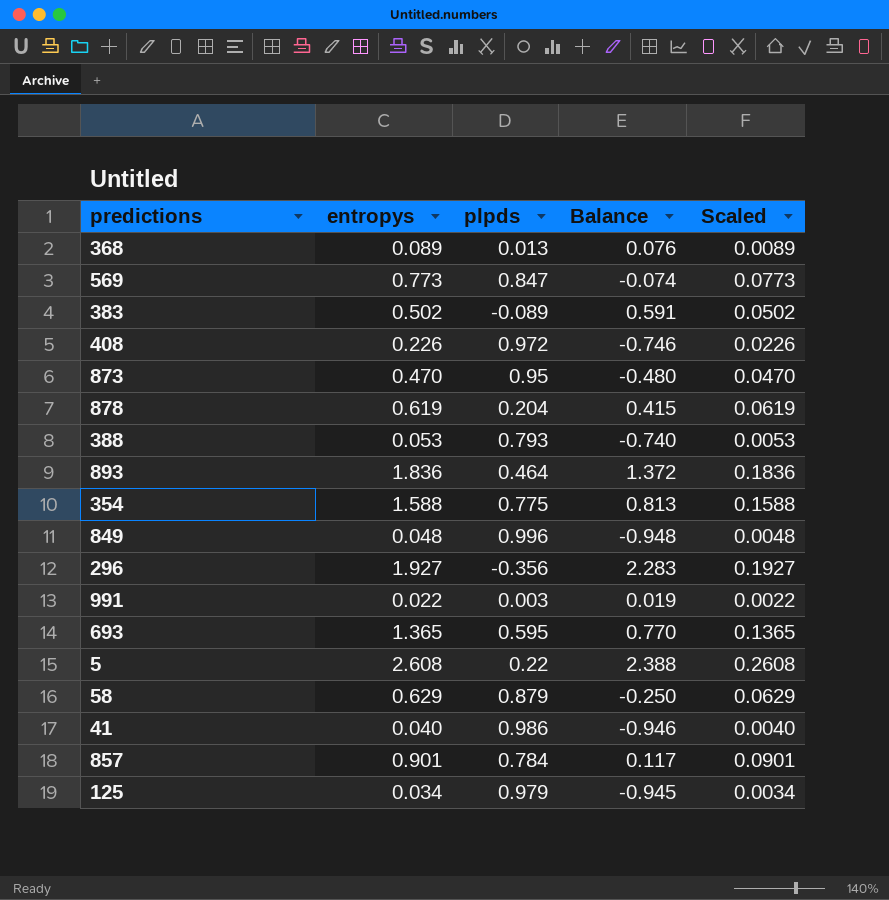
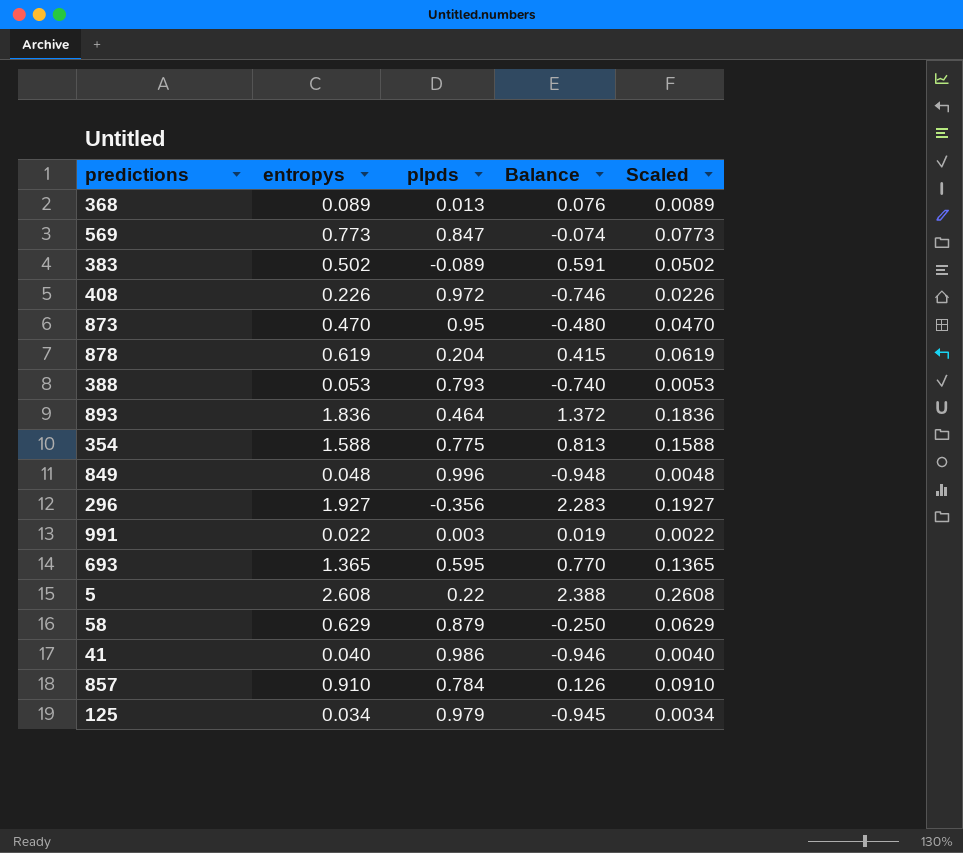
857 | entropys: 0.901 -> 0.910
857 | Balance: 0.117 -> 0.126
857 | Scaled: 0.0901 -> 0.0910

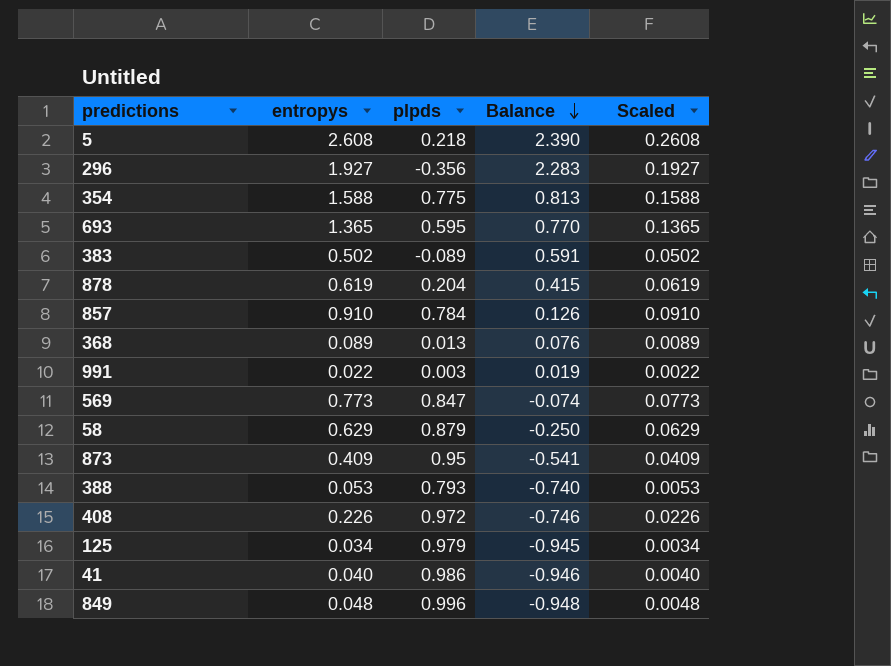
row order: none -> Balance descending
row 893: 1.836 | 0.464 | 1.372 | 0.1836 -> none
5 | plpds: 0.22 -> 0.218
5 | Balance: 2.388 -> 2.390
873 | entropys: 0.470 -> 0.409
873 | Balance: -0.480 -> -0.541
873 | Scaled: 0.0470 -> 0.0409

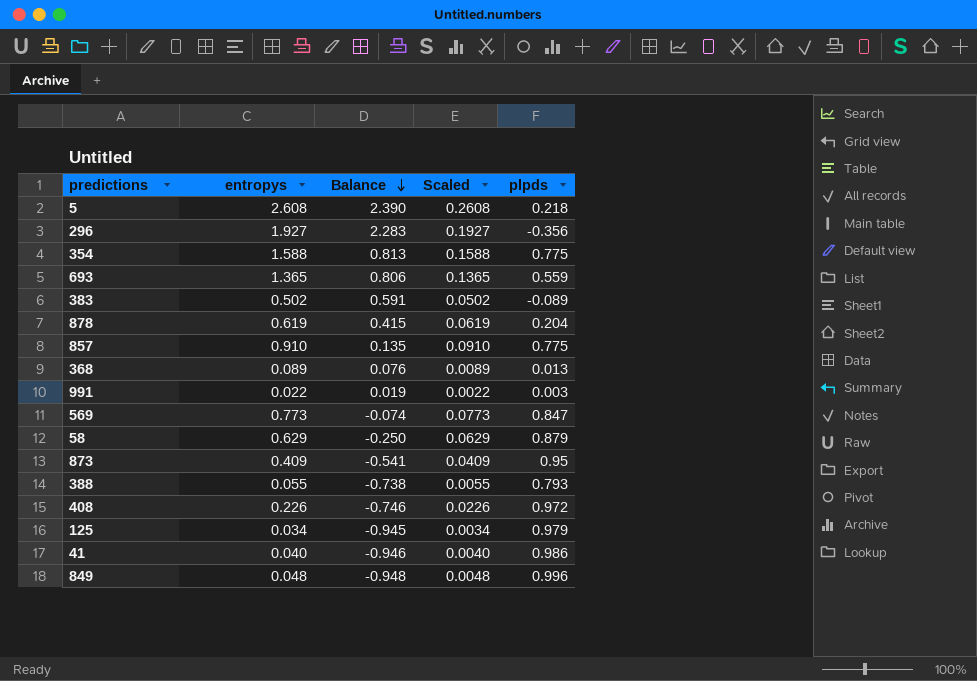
column plpds | position: 3 -> 5
693 | Balance: 0.770 -> 0.806
693 | plpds: 0.595 -> 0.559
857 | Balance: 0.126 -> 0.135
857 | plpds: 0.784 -> 0.775
388 | entropys: 0.053 -> 0.055
388 | Balance: -0.740 -> -0.738
388 | Scaled: 0.0053 -> 0.0055

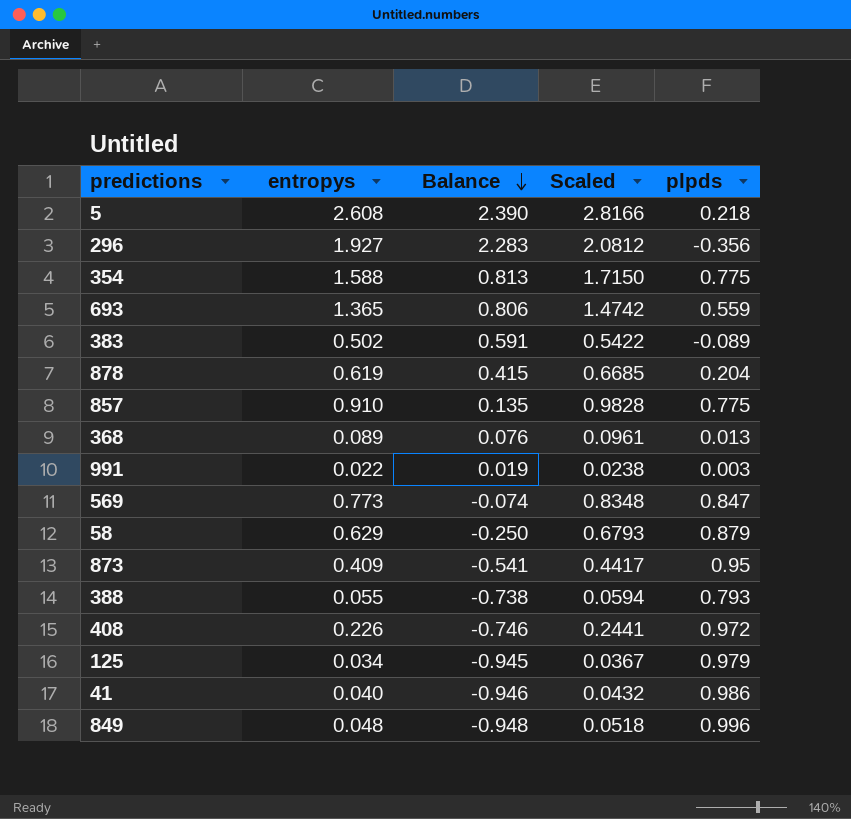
column Scaled | formula: [entropys] * 0.1 -> [entropys] * 1.08

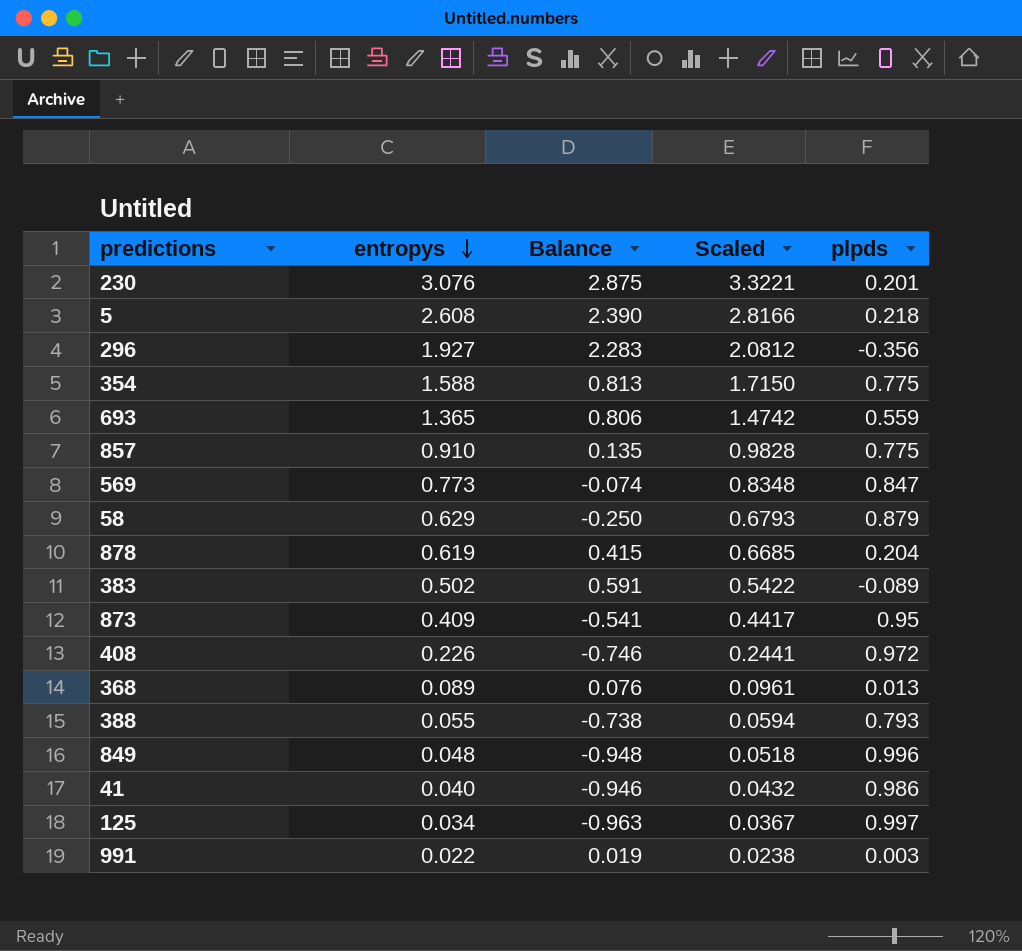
row order: Balance descending -> entropys descending
row 230: none -> 3.076 | 2.875 | 3.3221 | 0.201
125 | Balance: -0.945 -> -0.963
125 | plpds: 0.979 -> 0.997

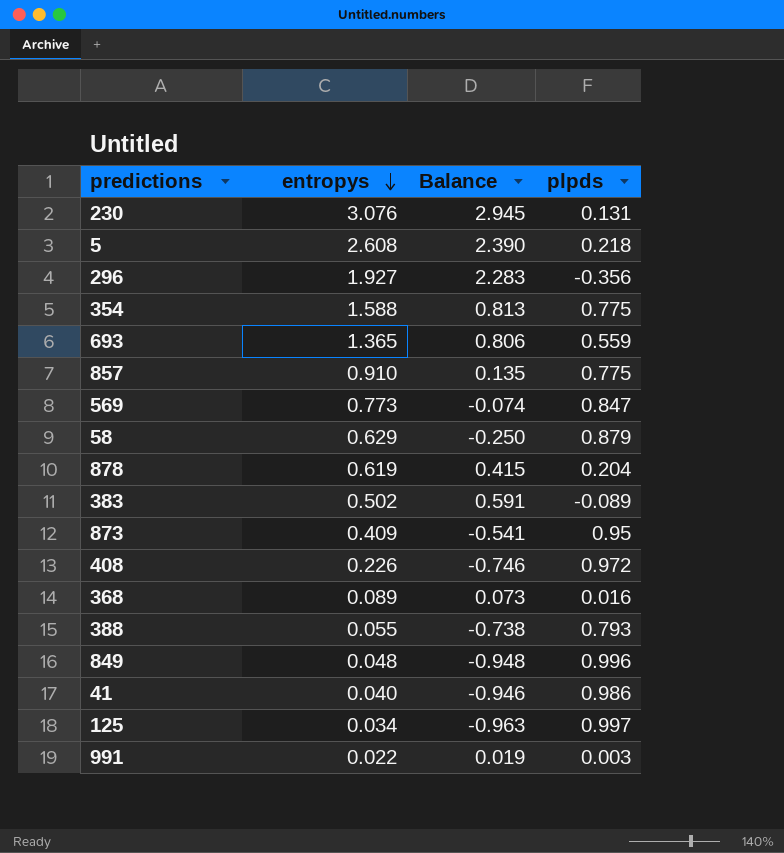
column Scaled | formula: [entropys] * 1.08 -> none
230 | Balance: 2.875 -> 2.945
230 | plpds: 0.201 -> 0.131
368 | Balance: 0.076 -> 0.073
368 | plpds: 0.013 -> 0.016

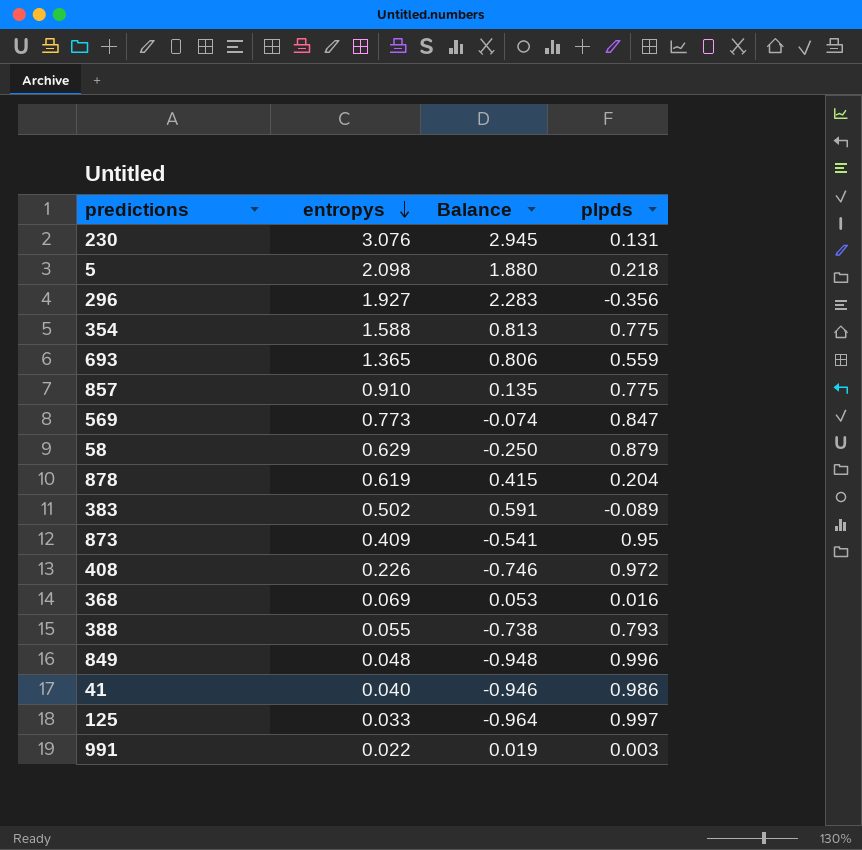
5 | entropys: 2.608 -> 2.098
5 | Balance: 2.390 -> 1.880
368 | entropys: 0.089 -> 0.069
368 | Balance: 0.073 -> 0.053
125 | entropys: 0.034 -> 0.033
125 | Balance: -0.963 -> -0.964

